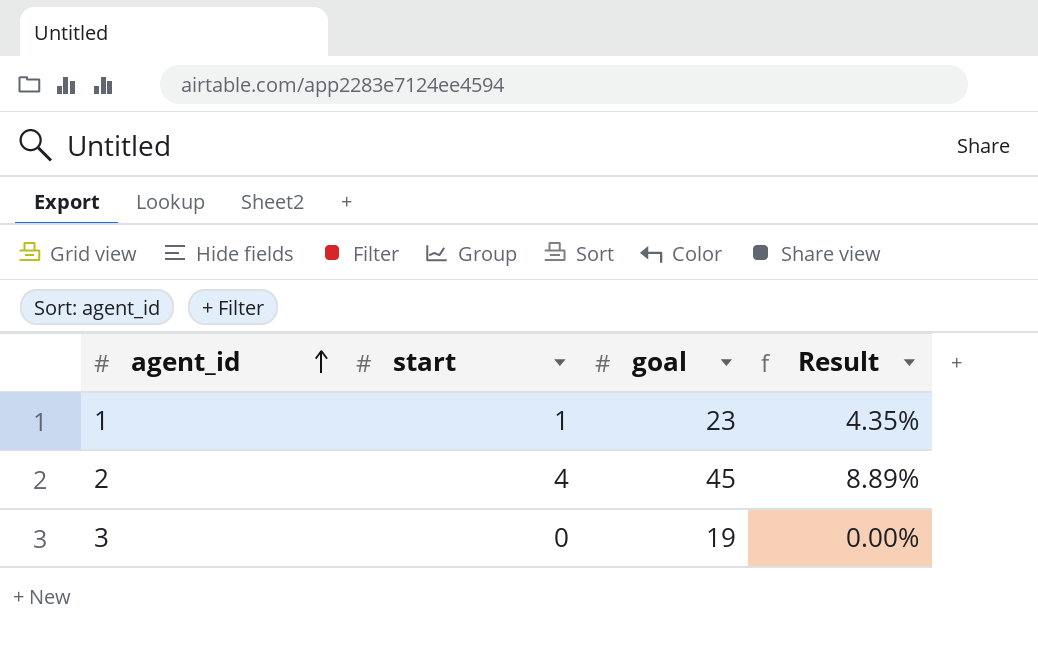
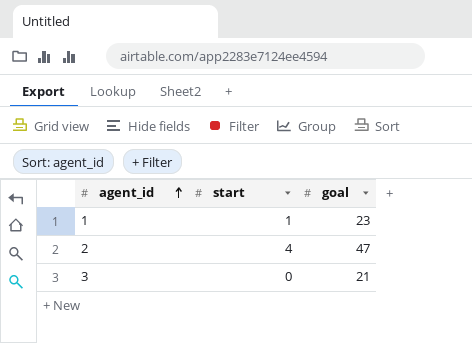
column Result | formula: [start] / [goal] -> none
2 | goal: 45 -> 47
3 | goal: 19 -> 21

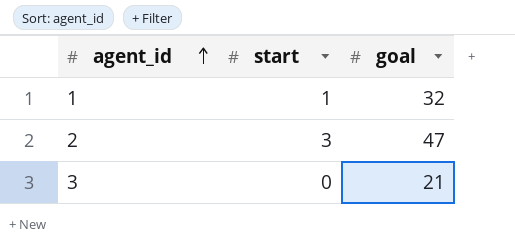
1 | goal: 23 -> 32
2 | start: 4 -> 3

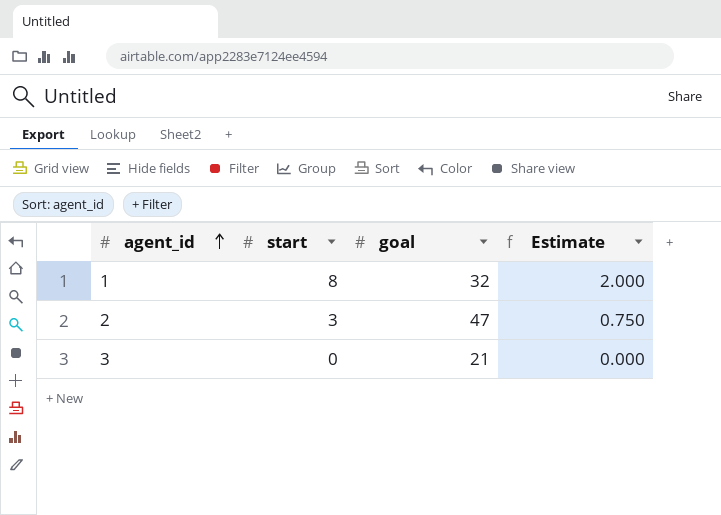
column Estimate | formula: none -> [start] * 0.25
1 | start: 1 -> 8

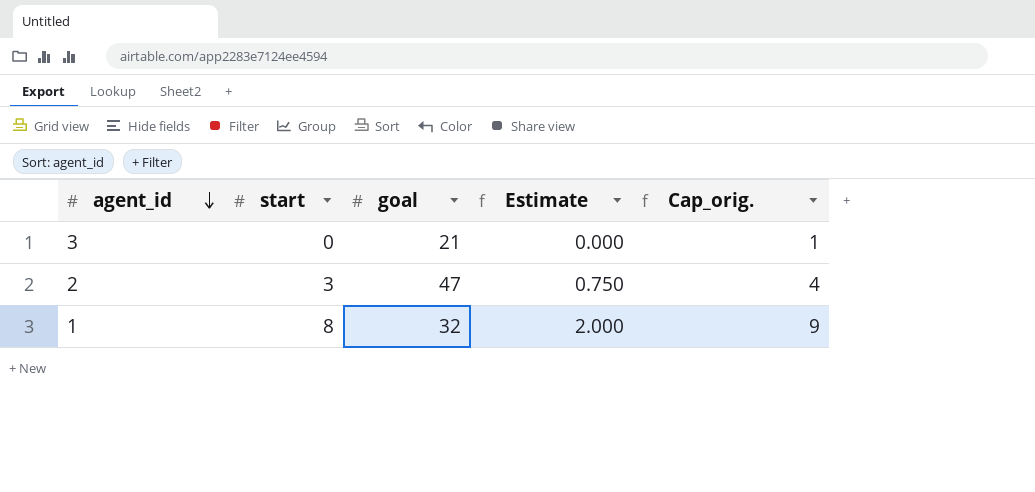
row order: agent_id ascending -> agent_id descending
column Cap_orig. | formula: none -> [start] + 1

